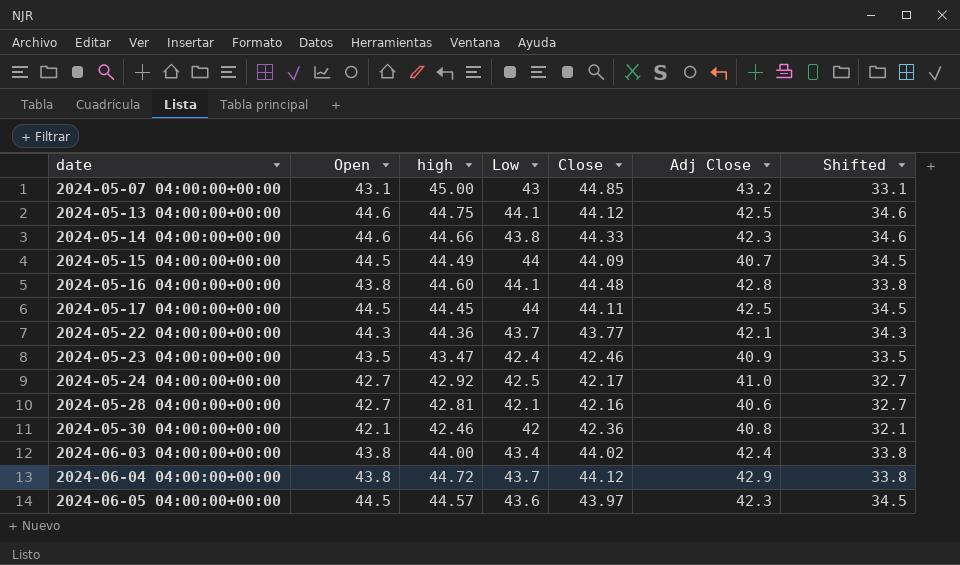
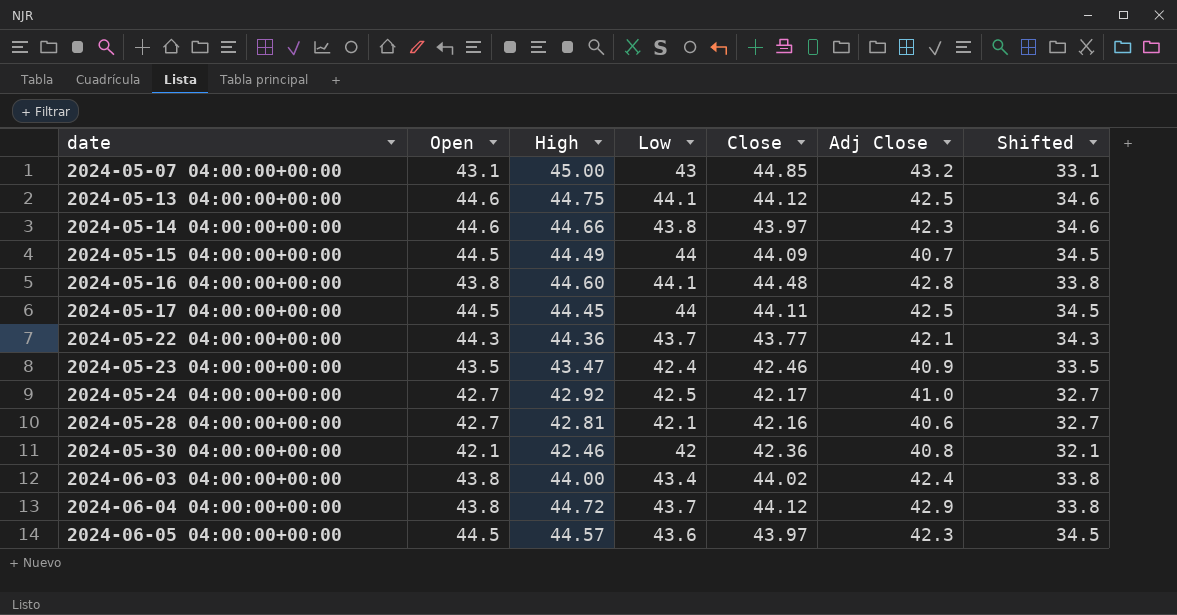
column name: high -> High
2024-05-14 04:00:00+00:00 | Close: 44.33 -> 43.97

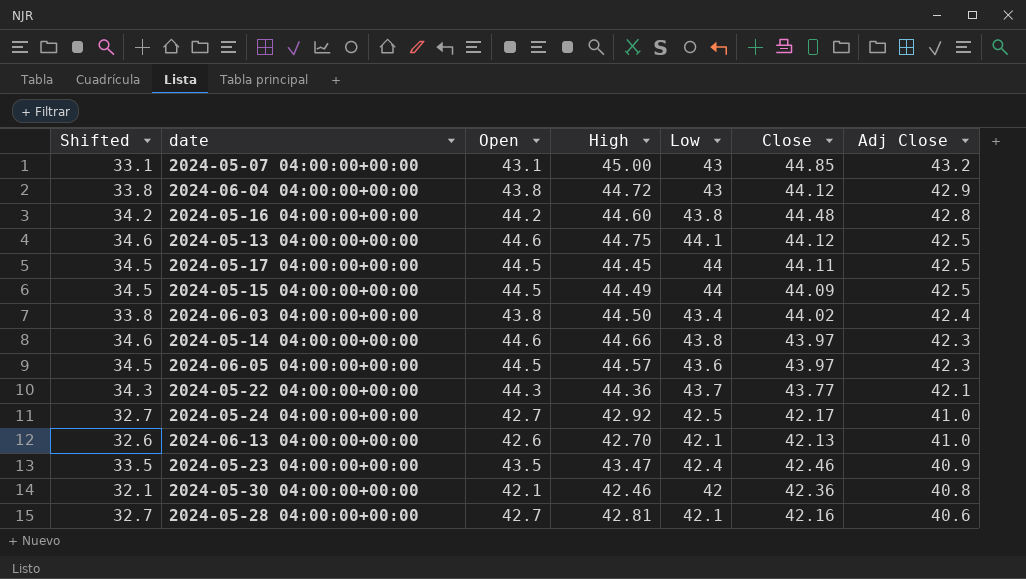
row order: date ascending -> Adj Close descending
column Shifted | position: 7 -> 1
2024-06-04 04:00:00+00:00 | Low: 43.7 -> 43
2024-05-16 04:00:00+00:00 | Shifted: 33.8 -> 34.2
2024-05-16 04:00:00+00:00 | Open: 43.8 -> 44.2
2024-05-16 04:00:00+00:00 | Low: 44.1 -> 43.8
2024-05-15 04:00:00+00:00 | Adj Close: 40.7 -> 42.5
2024-06-03 04:00:00+00:00 | High: 44.00 -> 44.50
row 2024-06-13 04:00:00+00:00: none -> 32.6 | 42.6 | 42.70 | 42.1 | 42.13 | 41.0

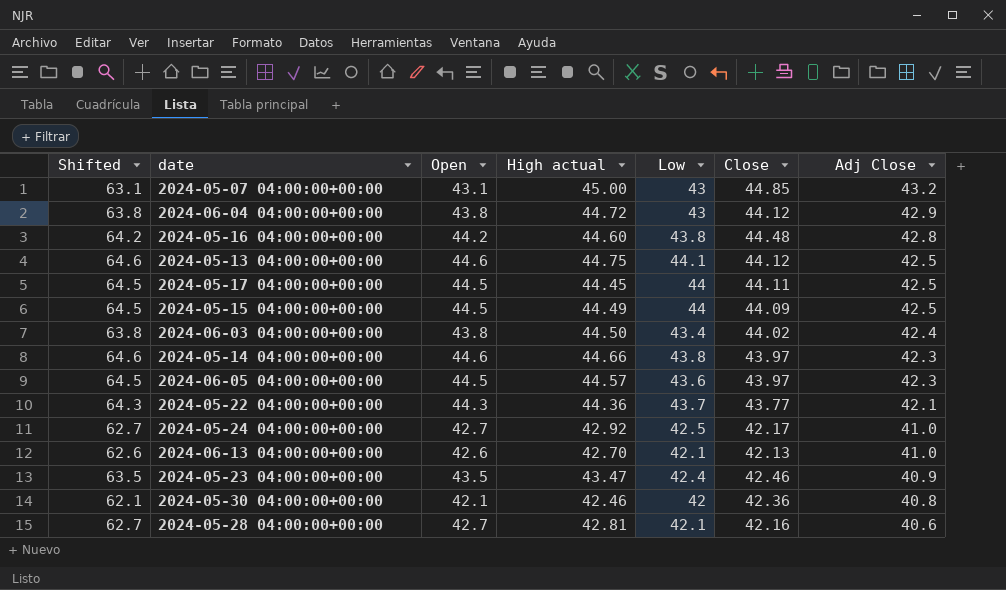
column Shifted | formula: [Open] - 10 -> [Open] + 20
column name: High -> High actual

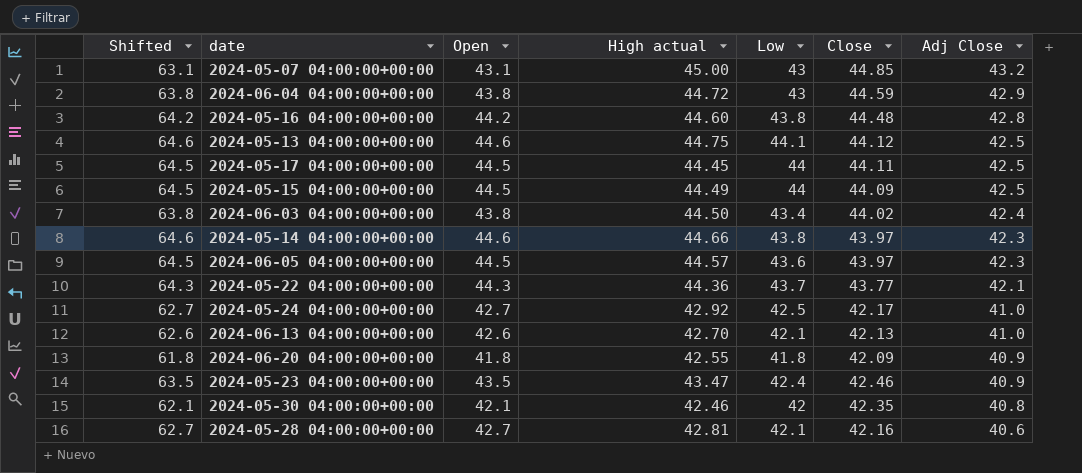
2024-06-04 04:00:00+00:00 | Close: 44.12 -> 44.59
row 2024-06-20 04:00:00+00:00: none -> 61.8 | 41.8 | 42.55 | 41.8 | 42.09 | 40.9
2024-05-30 04:00:00+00:00 | Close: 42.36 -> 42.35

